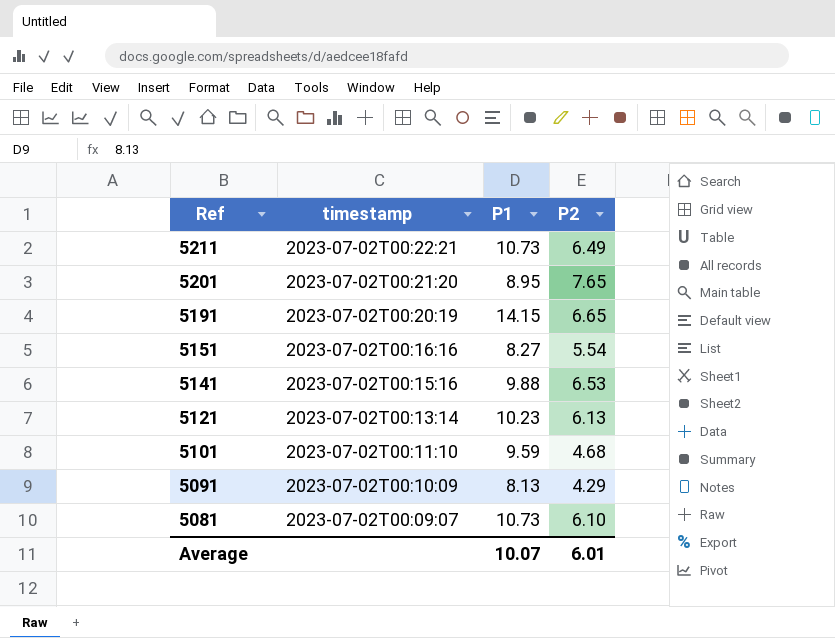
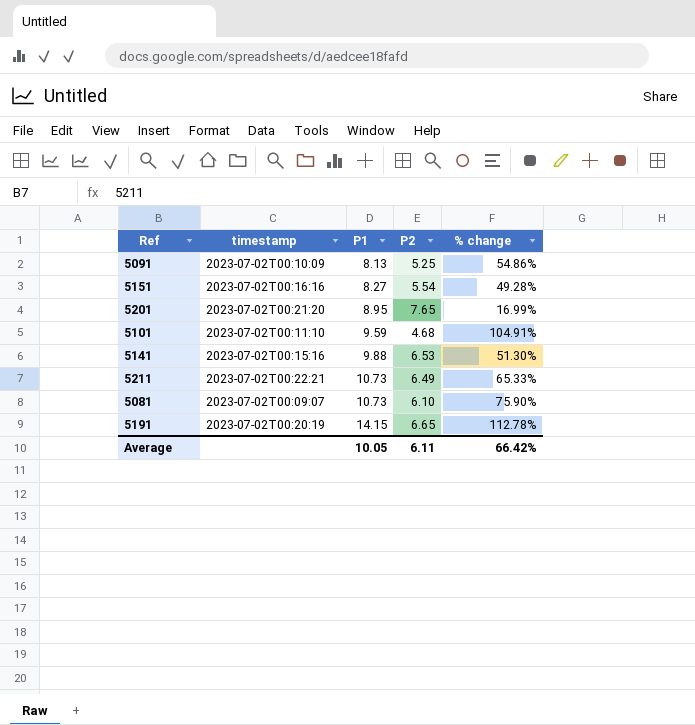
row order: Ref descending -> P1 ascending
column % change | formula: none -> ([P1] - [P2]) / [P2]
row 5121: 2023-07-02T00:13:14 | 10.23 | 6.13 -> none
5091 | P2: 4.29 -> 5.25
Average | P1: 10.07 -> 10.05
Average | P2: 6.01 -> 6.11

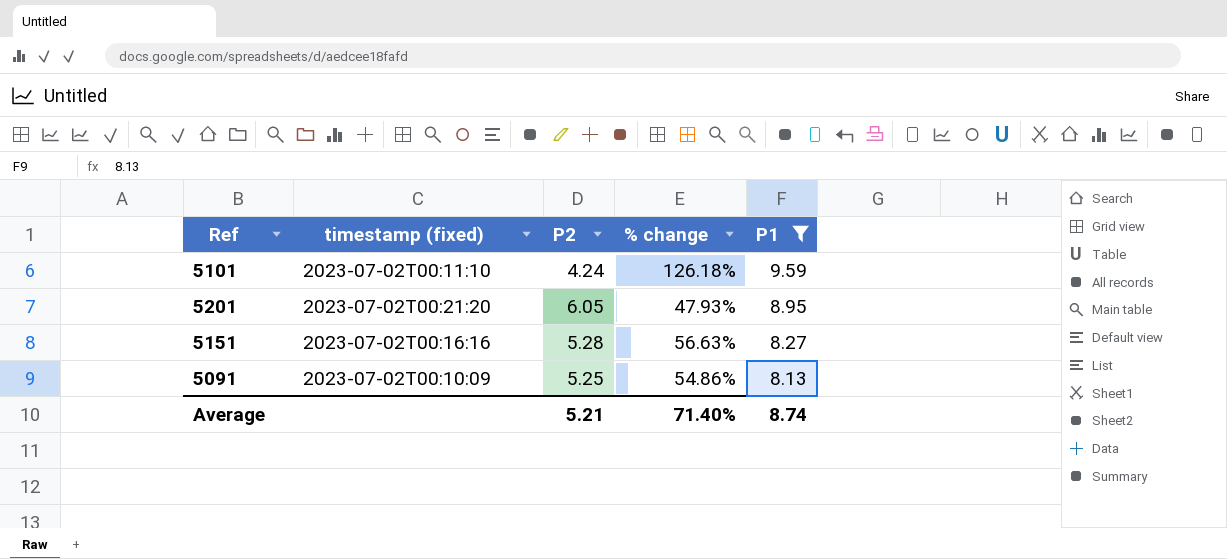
filter: none -> P1 <= 9.59
row order: P1 ascending -> P1 descending
column name: timestamp -> timestamp (fixed)
column P1 | position: 3 -> 5
5101 | P2: 4.68 -> 4.24
5101 | % change: 104.91% -> 126.18%
5201 | P2: 7.65 -> 6.05
5201 | % change: 16.99% -> 47.93%
5151 | P2: 5.54 -> 5.28
5151 | % change: 49.28% -> 56.63%
Average | P2: 6.11 -> 5.21
Average | % change: 66.42% -> 71.40%
Average | P1: 10.05 -> 8.74

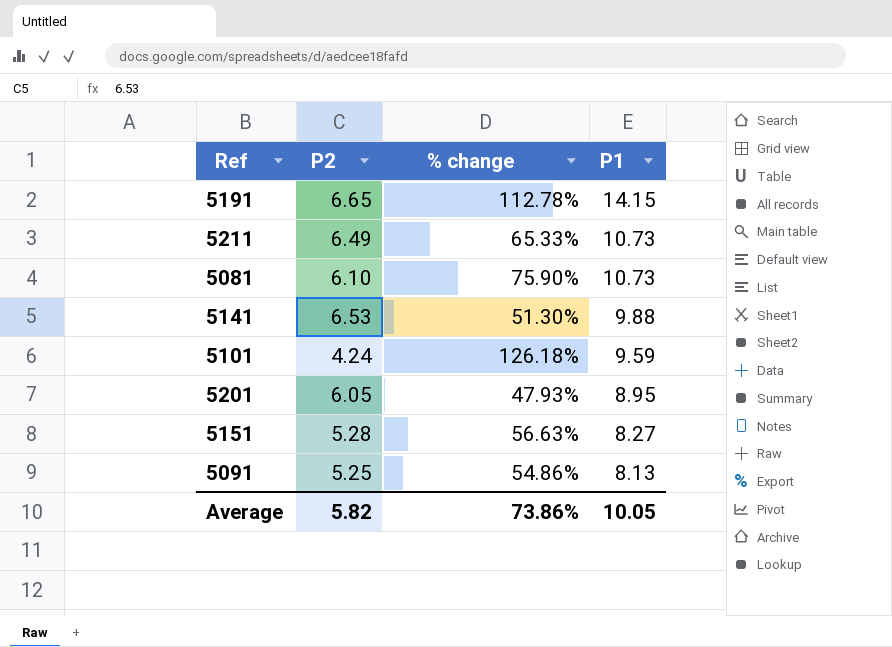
filter: P1 <= 9.59 -> none
column timestamp (fixed) | position: 2 -> none
Average | P2: 5.21 -> 5.82
Average | % change: 71.40% -> 73.86%
Average | P1: 8.74 -> 10.05

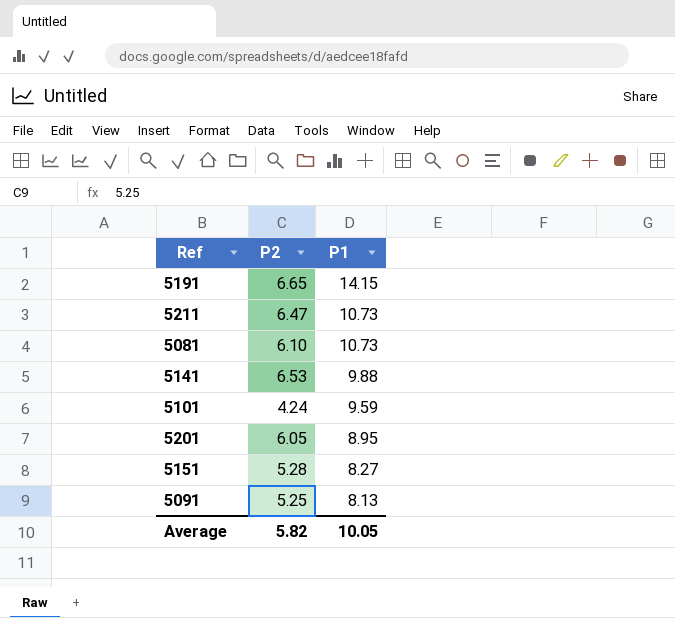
column % change | formula: ([P1] - [P2]) / [P2] -> none
5211 | P2: 6.49 -> 6.47

